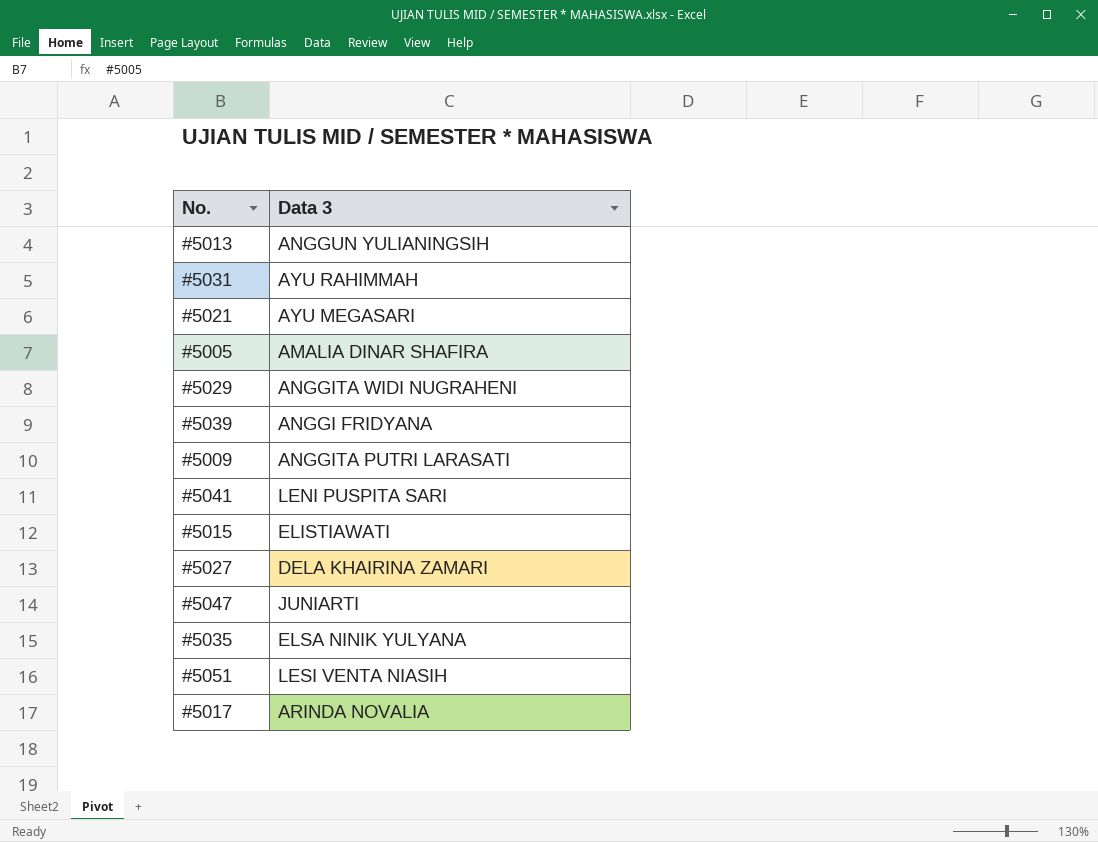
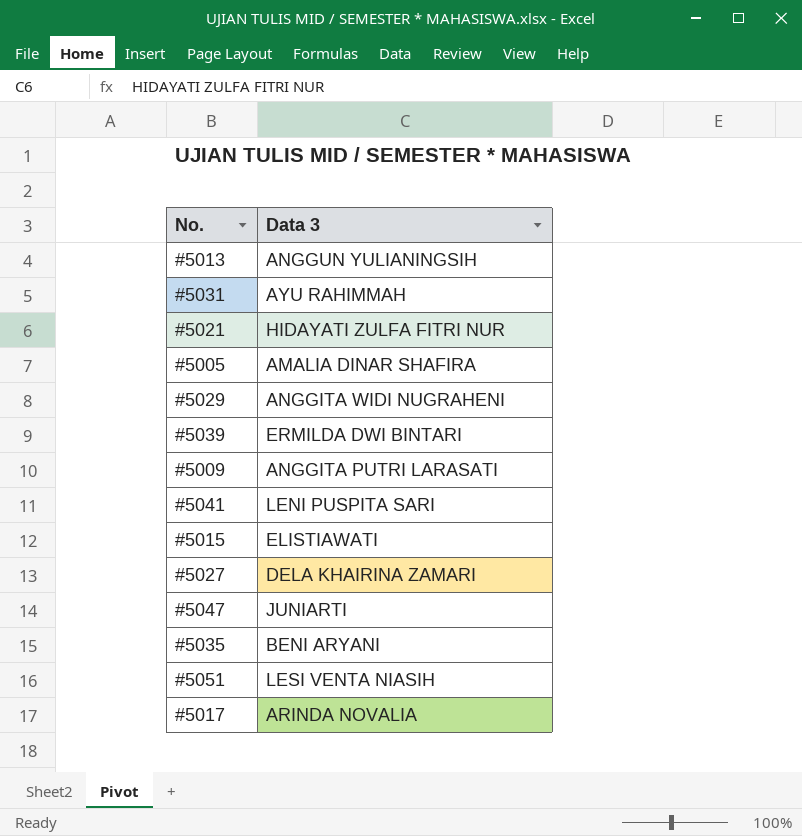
#5021 | Data 3: AYU MEGASARI -> HIDAYATI ZULFA FITRI NUR
#5039 | Data 3: ANGGI FRIDYANA -> ERMILDA DWI BINTARI
#5035 | Data 3: ELSA NINIK YULYANA -> BENI ARYANI

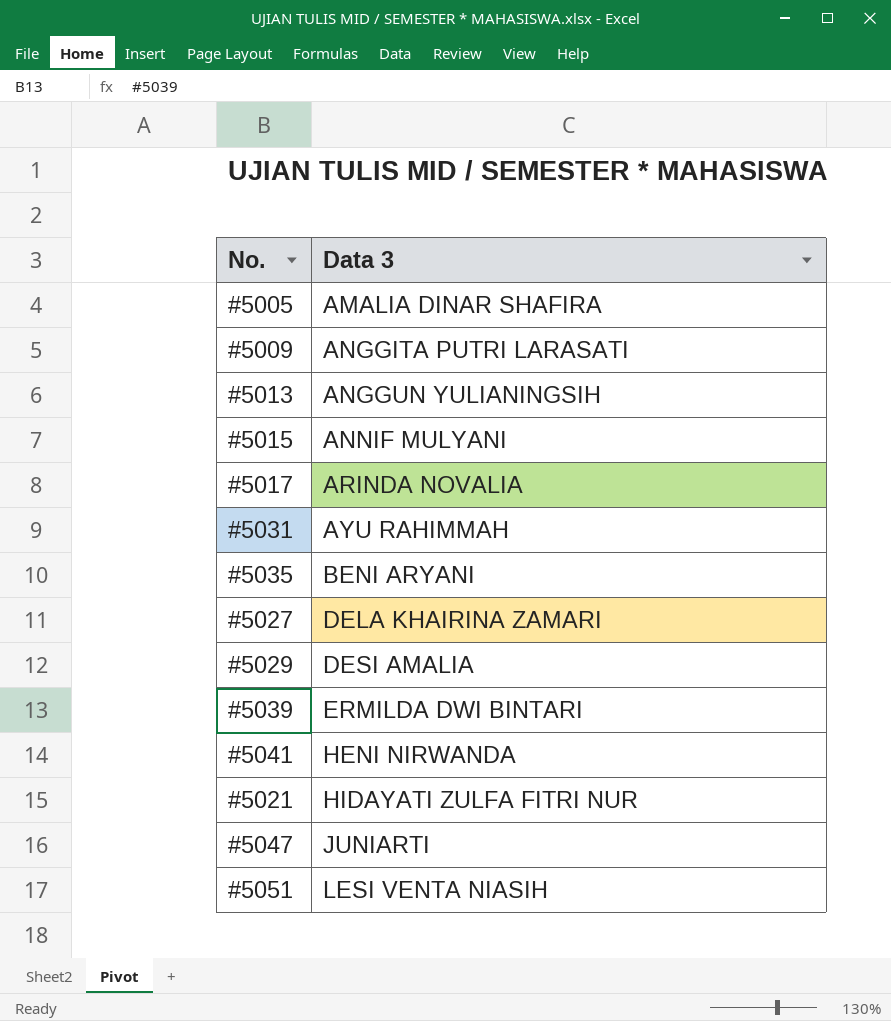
row order: none -> Data 3 ascending
#5015 | Data 3: ELISTIAWATI -> ANNIF MULYANI
#5029 | Data 3: ANGGITA WIDI NUGRAHENI -> DESI AMALIA
#5041 | Data 3: LENI PUSPITA SARI -> HENI NIRWANDA

